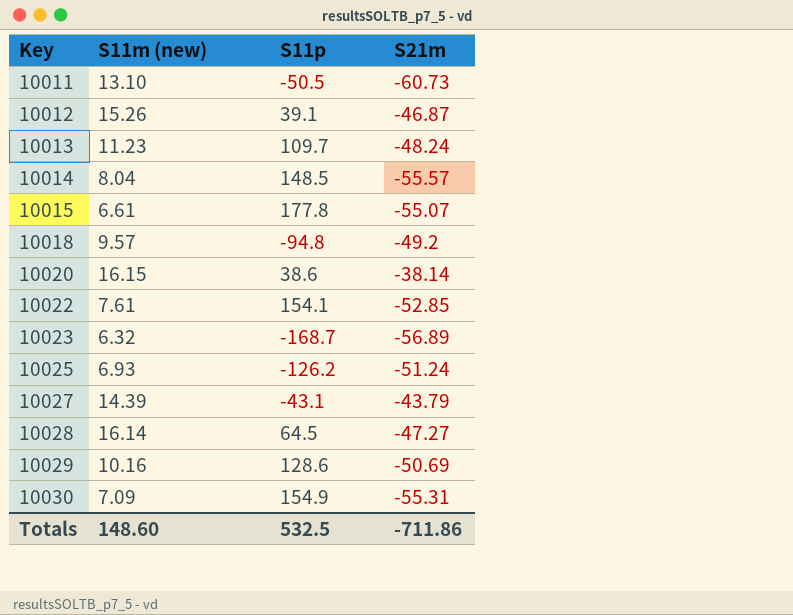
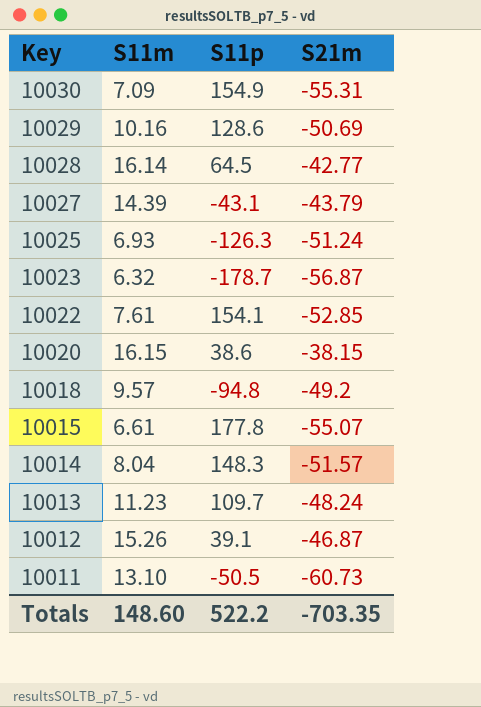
row order: Key ascending -> Key descending
column name: S11m (new) -> S11m
10028 | S21m: -47.27 -> -42.77
10025 | S11p: -126.2 -> -126.3
10023 | S11p: -168.7 -> -178.7
10023 | S21m: -56.89 -> -56.87
10020 | S21m: -38.14 -> -38.15
10014 | S11p: 148.5 -> 148.3
10014 | S21m: -55.57 -> -51.57
Totals | S11p: 532.5 -> 522.2
Totals | S21m: -711.86 -> -703.35

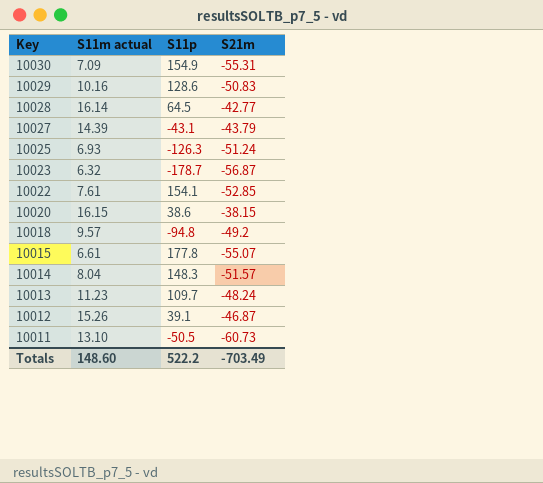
column name: S11m -> S11m actual
10029 | S21m: -50.69 -> -50.83
Totals | S21m: -703.35 -> -703.49

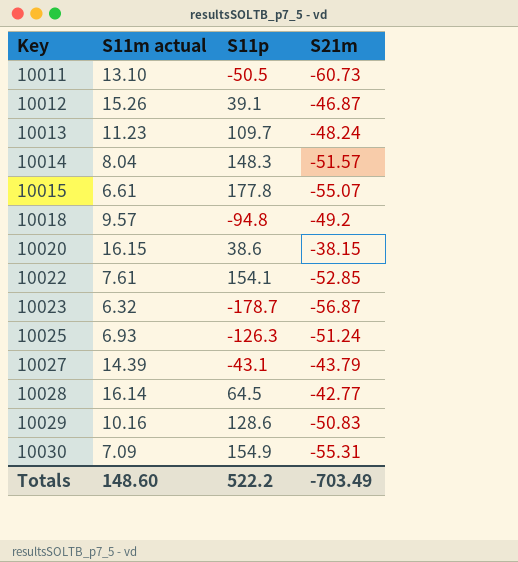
row order: Key descending -> Key ascending

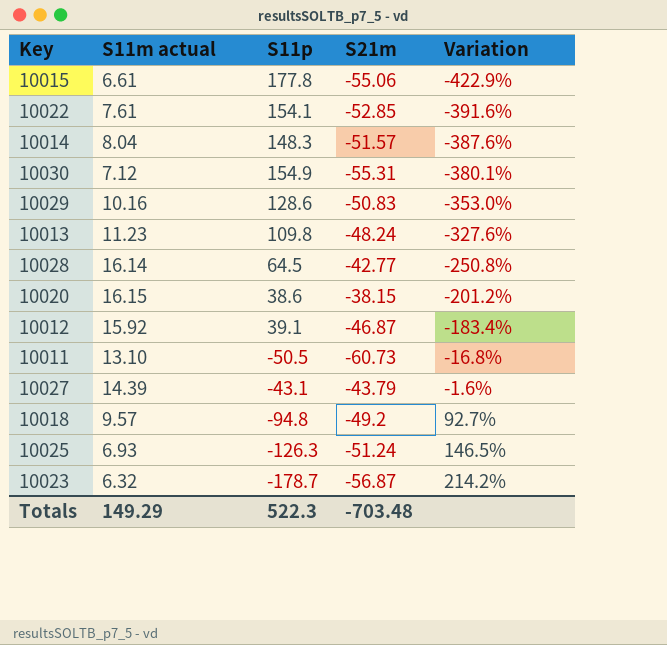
row order: Key ascending -> Variation ascending
column Variation | formula: none -> ([S11p] - [S21m]) / [S21m]
10015 | S21m: -55.07 -> -55.06
10030 | S11m actual: 7.09 -> 7.12
10013 | S11p: 109.7 -> 109.8
10012 | S11m actual: 15.26 -> 15.92
Totals | S11m actual: 148.60 -> 149.29
Totals | S11p: 522.2 -> 522.3
Totals | S21m: -703.49 -> -703.48

